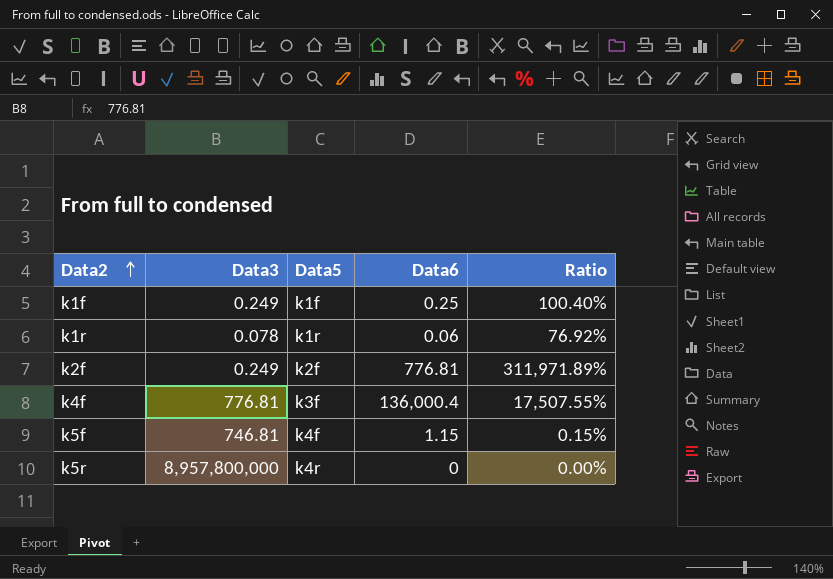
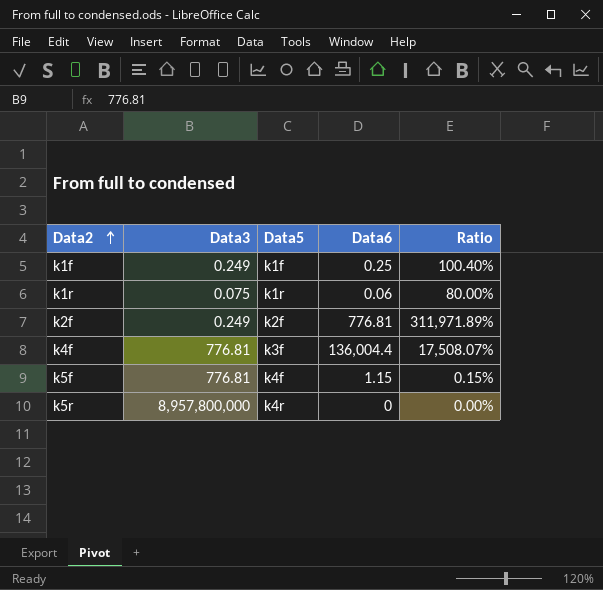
k1r | Data3: 0.078 -> 0.075
k1r | Ratio: 76.92% -> 80.00%
k4f | Data6: 136,000.4 -> 136,004.4
k4f | Ratio: 17,507.55% -> 17,508.07%
k5f | Data3: 746.81 -> 776.81

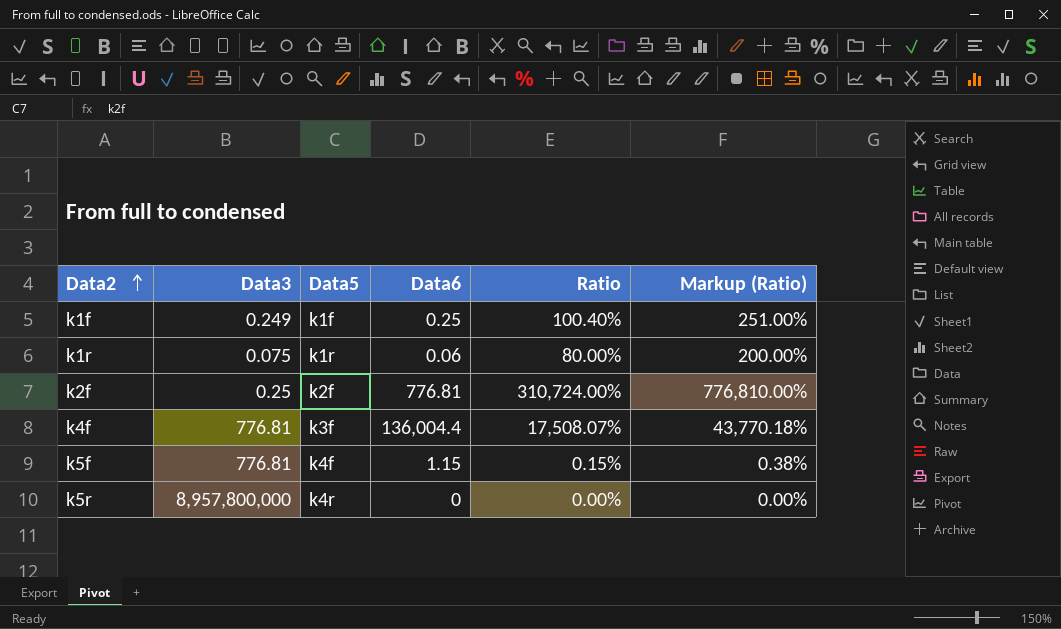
column Markup (Ratio) | formula: none -> [Ratio] * 2.5
k2f | Data3: 0.249 -> 0.25
k2f | Ratio: 311,971.89% -> 310,724.00%

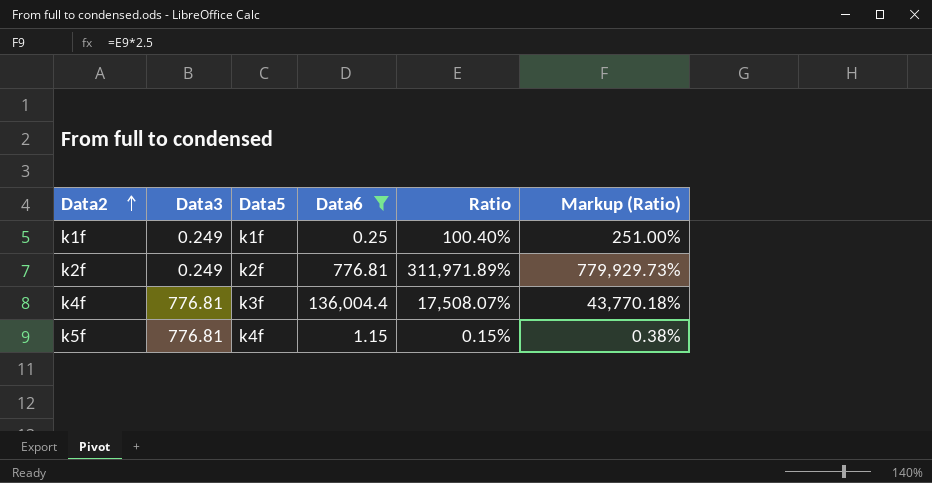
filter: none -> Data6 >= 0.25
k2f | Data3: 0.25 -> 0.249
k2f | Ratio: 310,724.00% -> 311,971.89%
k2f | Markup (Ratio): 776,810.00% -> 779,929.73%

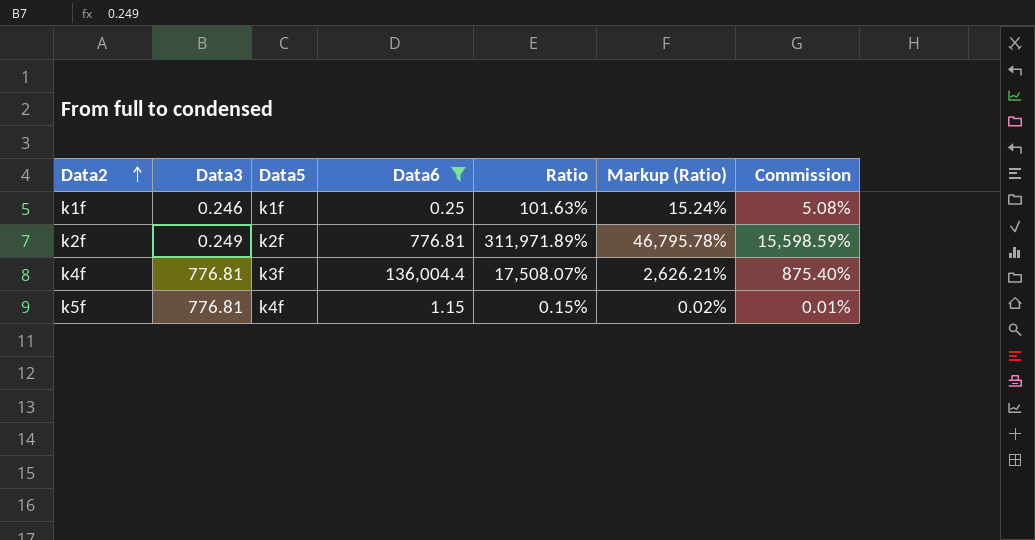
column Markup (Ratio) | formula: [Ratio] * 2.5 -> [Ratio] * 0.15
column Commission | formula: none -> [Ratio] * 0.05
k1f | Data3: 0.249 -> 0.246
k1f | Ratio: 100.40% -> 101.63%

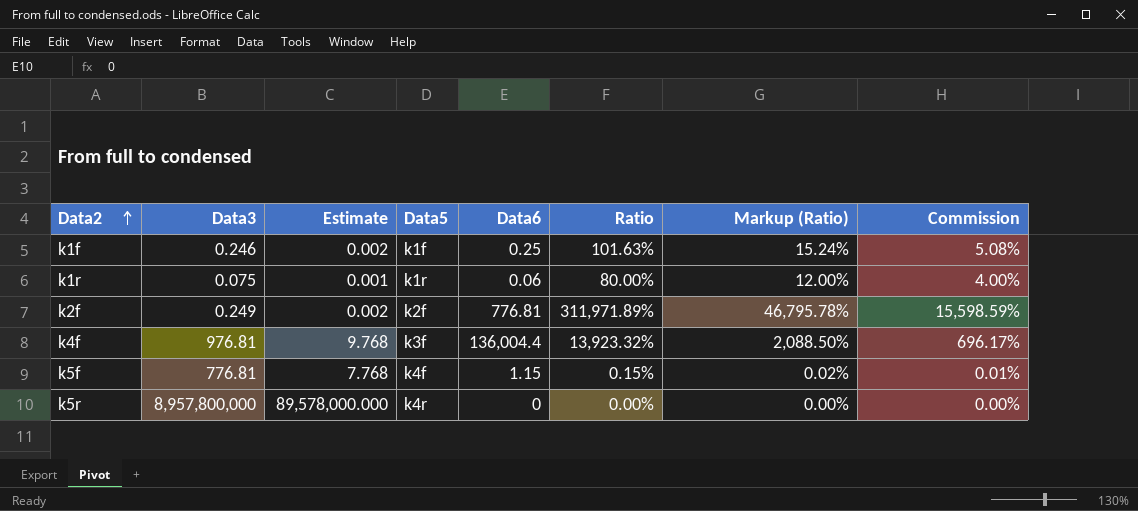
filter: Data6 >= 0.25 -> none
column Estimate | formula: none -> [Data3] * 0.01
k4f | Data3: 776.81 -> 976.81
k4f | Ratio: 17,508.07% -> 13,923.32%
k4f | Markup (Ratio): 2,626.21% -> 2,088.50%
k4f | Commission: 875.40% -> 696.17%

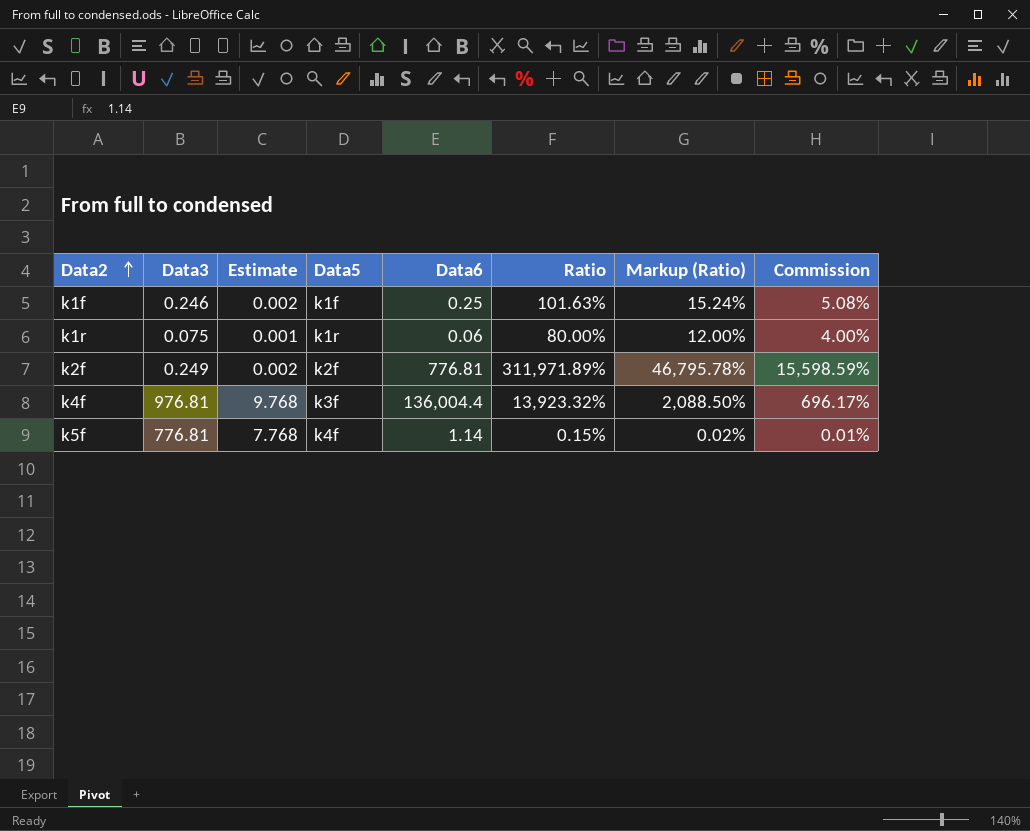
row k5r: 8,957,800,000 | 89,578,000.000 | k4r | 0 | 0.00% | 0.00% | 0.00% -> none
k5f | Data6: 1.15 -> 1.14

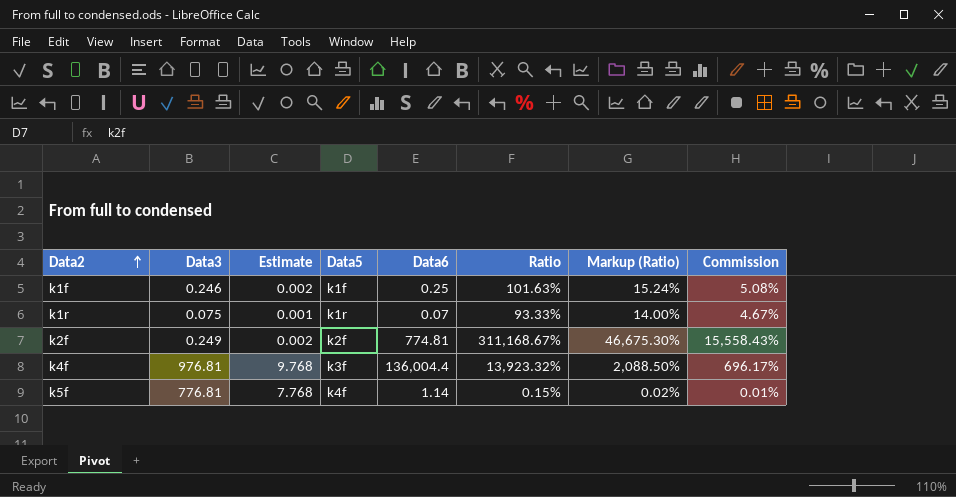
k1r | Data6: 0.06 -> 0.07
k1r | Ratio: 80.00% -> 93.33%
k1r | Markup (Ratio): 12.00% -> 14.00%
k1r | Commission: 4.00% -> 4.67%
k2f | Data6: 776.81 -> 774.81
k2f | Ratio: 311,971.89% -> 311,168.67%
k2f | Markup (Ratio): 46,795.78% -> 46,675.30%
k2f | Commission: 15,598.59% -> 15,558.43%

